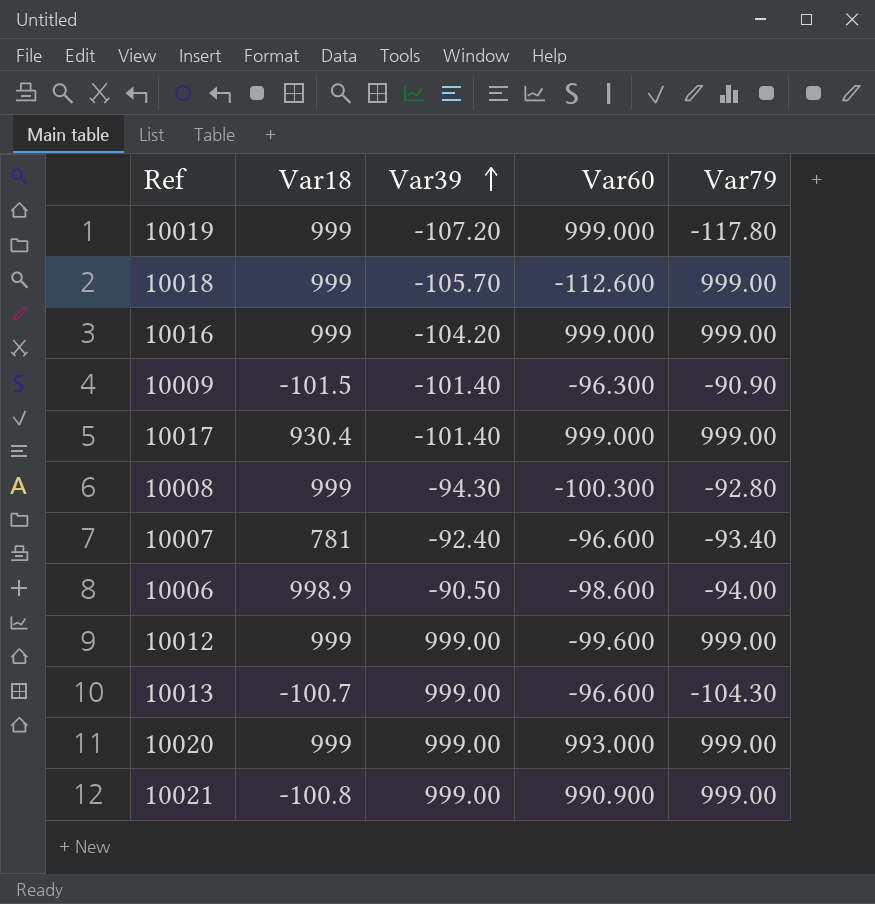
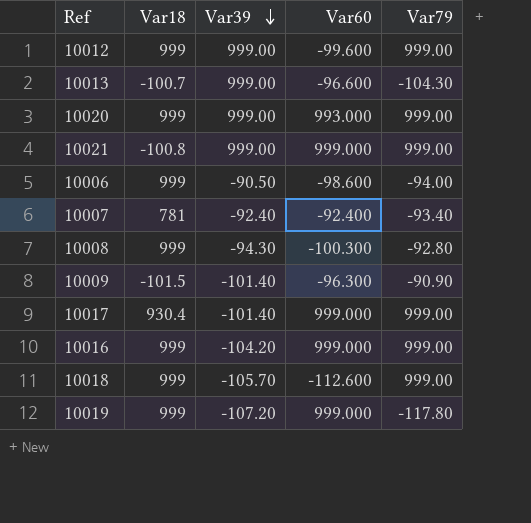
row order: Var39 ascending -> Var39 descending
10021 | Var60: 990.900 -> 999.000
10006 | Var18: 998.9 -> 999
10007 | Var60: -96.600 -> -92.400

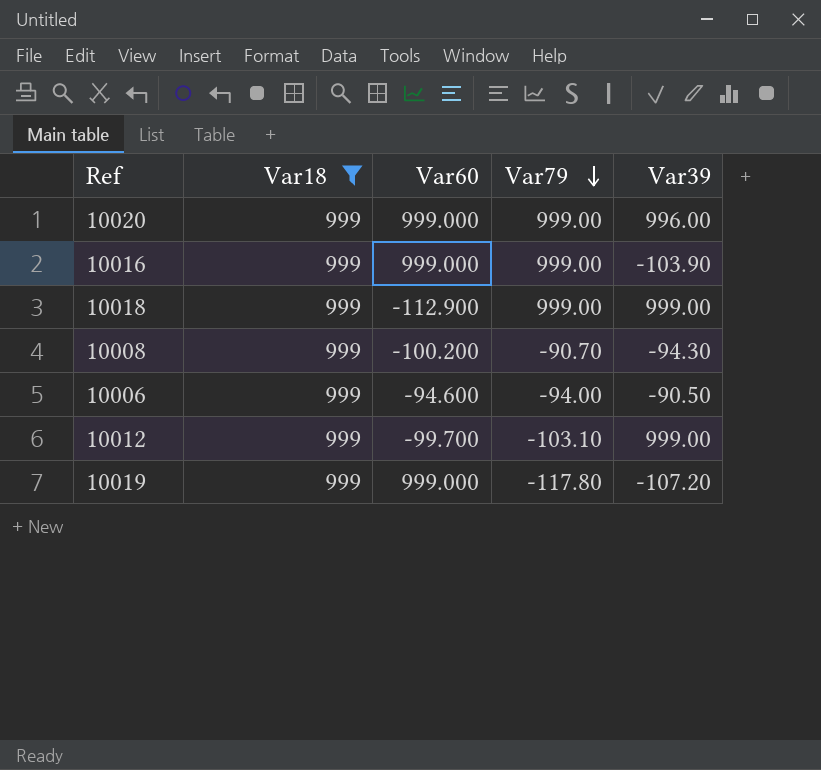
filter: none -> Var18 = 999
row order: Var39 descending -> Var79 descending
column Var39 | position: 3 -> 5
10020 | Var60: 993.000 -> 999.000
10020 | Var39: 999.00 -> 996.00
10016 | Var39: -104.20 -> -103.90
10018 | Var60: -112.600 -> -112.900
10018 | Var39: -105.70 -> 999.00
10008 | Var60: -100.300 -> -100.200
10008 | Var79: -92.80 -> -90.70
10006 | Var60: -98.600 -> -94.600
10012 | Var60: -99.600 -> -99.700
10012 | Var79: 999.00 -> -103.10

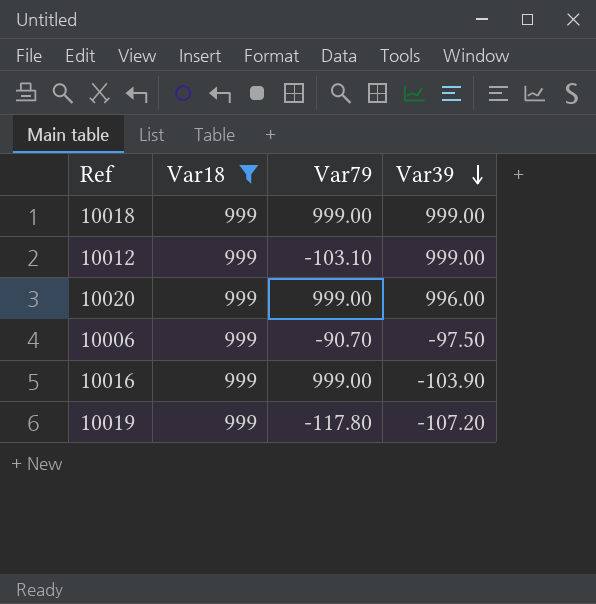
row order: Var79 descending -> Var39 descending
column Var60 | position: 3 -> none
row 10008: 999 | -100.200 | -90.70 | -94.30 -> none
10006 | Var79: -94.00 -> -90.70
10006 | Var39: -90.50 -> -97.50

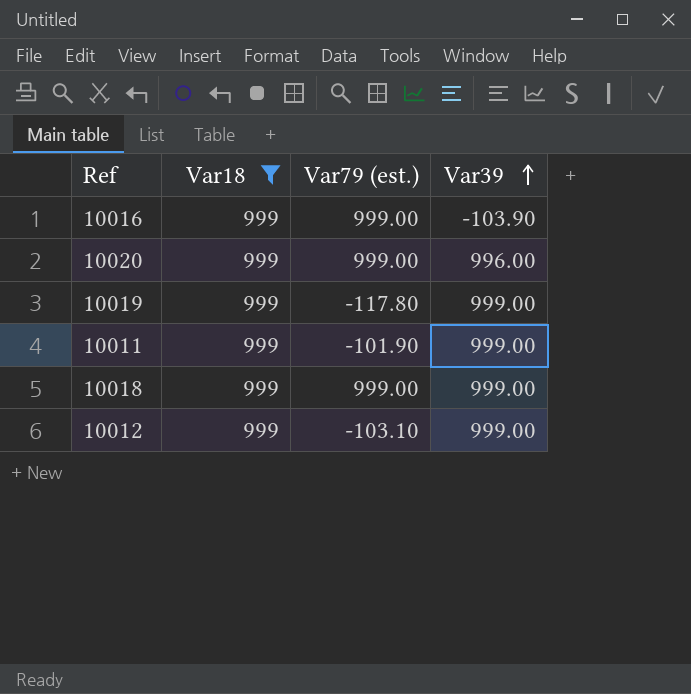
row order: Var39 descending -> Var39 ascending
column name: Var79 -> Var79 (est.)
row 10006: 999 | -90.70 | -97.50 -> none
10019 | Var39: -107.20 -> 999.00
row 10011: none -> 999 | -101.90 | 999.00

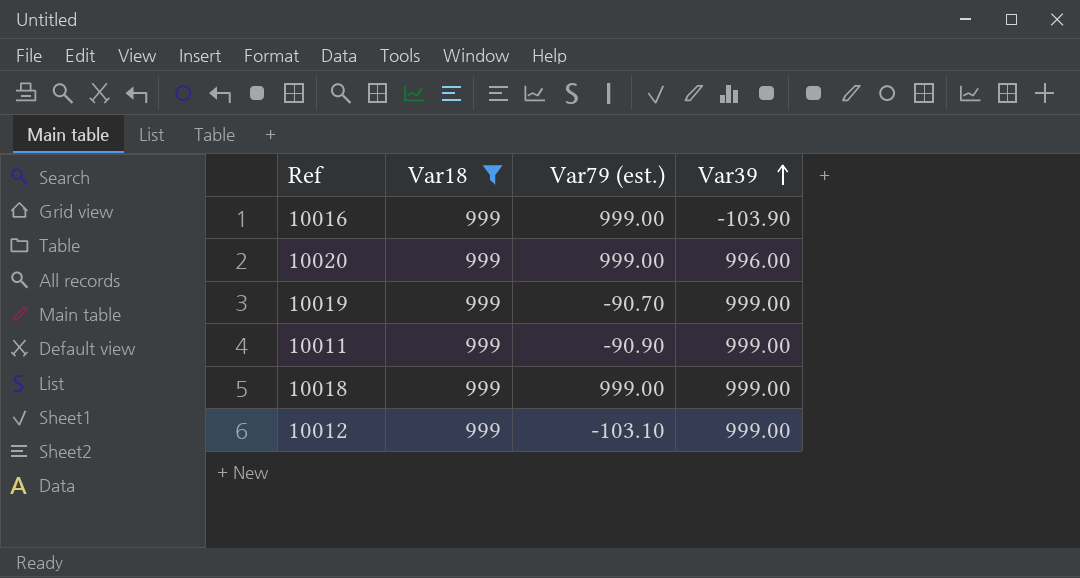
10019 | Var79 (est.): -117.80 -> -90.70
10011 | Var79 (est.): -101.90 -> -90.90

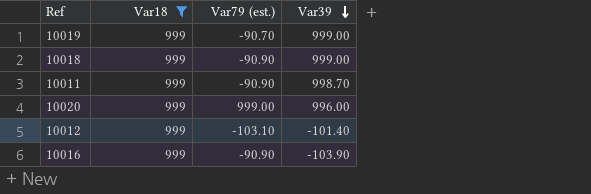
row order: Var39 ascending -> Var39 descending
10018 | Var79 (est.): 999.00 -> -90.90
10011 | Var39: 999.00 -> 998.70
10012 | Var39: 999.00 -> -101.40
10016 | Var79 (est.): 999.00 -> -90.90

